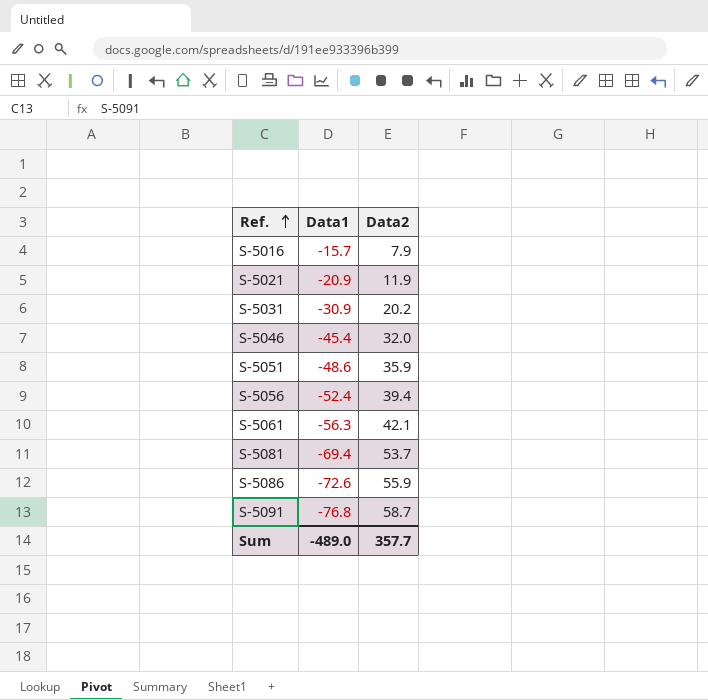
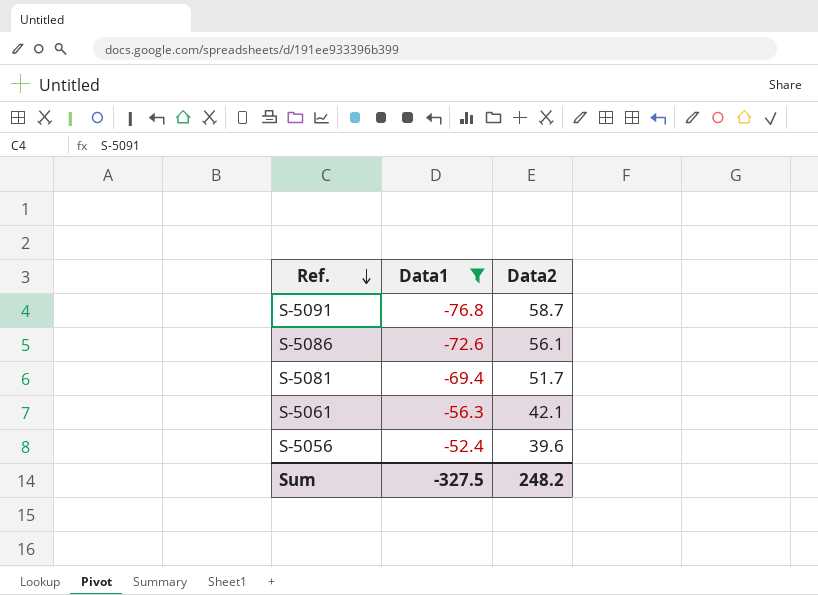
filter: none -> Data1 <= -52.4
row order: Ref. ascending -> Ref. descending
S-5086 | Data2: 55.9 -> 56.1
S-5081 | Data2: 53.7 -> 51.7
S-5056 | Data2: 39.4 -> 39.6
Sum | Data1: -489.0 -> -327.5
Sum | Data2: 357.7 -> 248.2

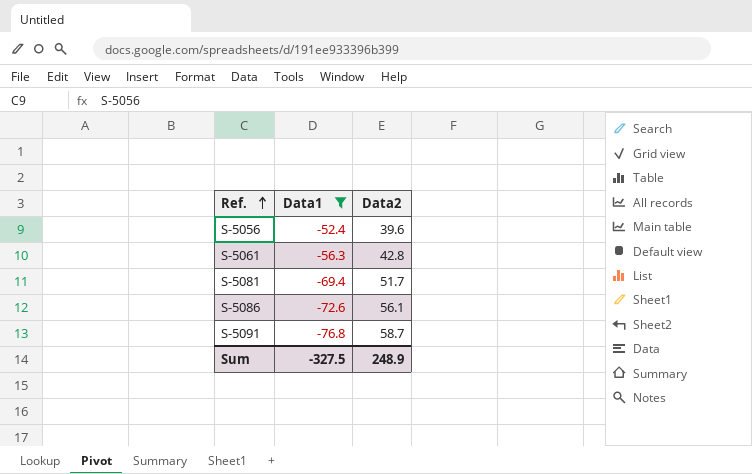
row order: Ref. descending -> Ref. ascending
S-5061 | Data2: 42.1 -> 42.8
Sum | Data2: 248.2 -> 248.9

